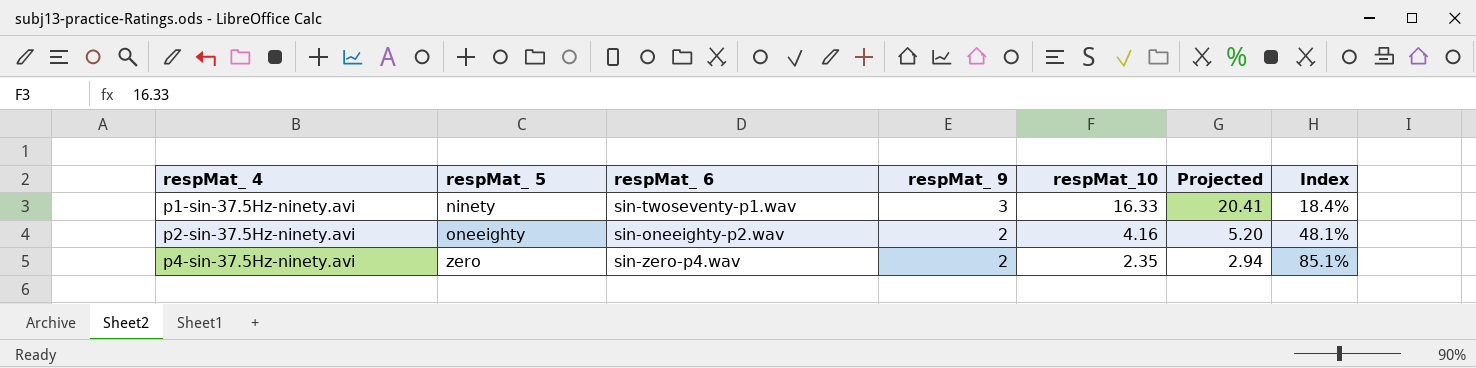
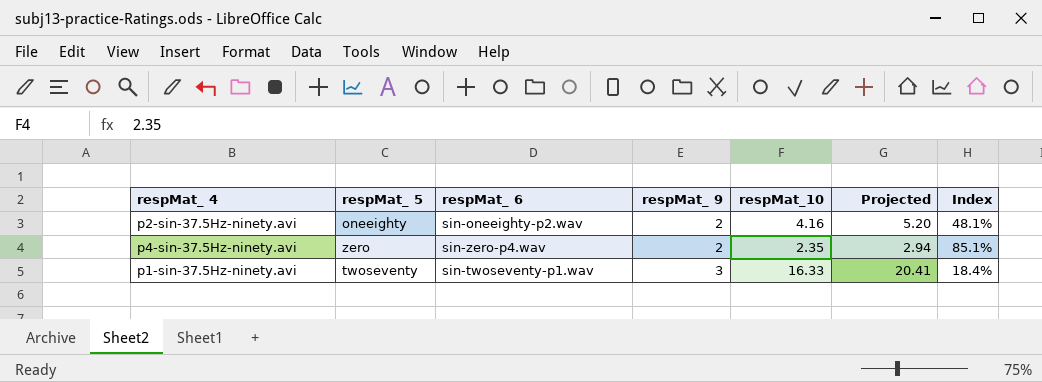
row order: respMat_ 4 ascending -> respMat_ 9 ascending
p1-sin-37.5Hz-ninety.avi | respMat_ 5: ninety -> twoseventy

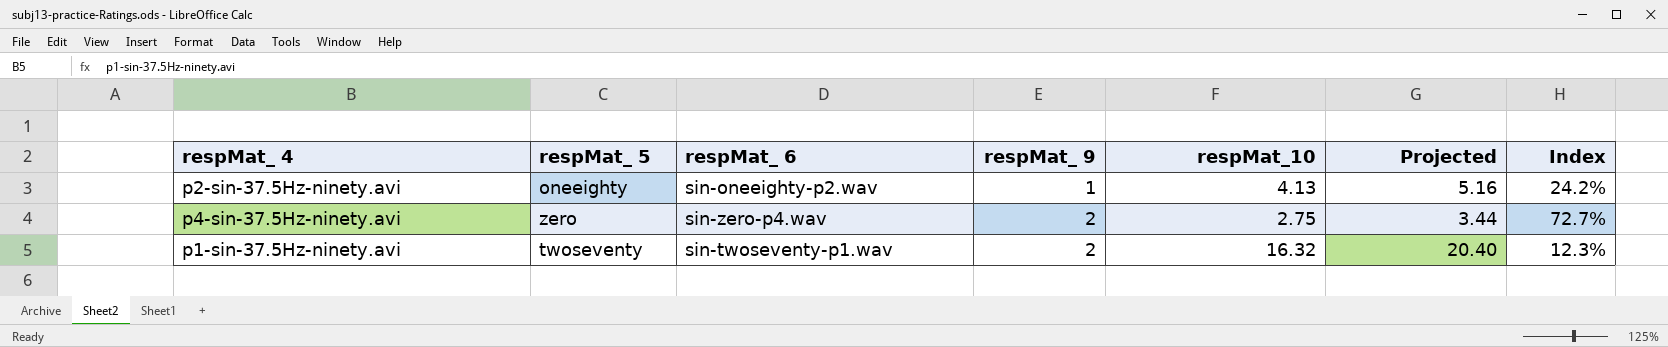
p2-sin-37.5Hz-ninety.avi | respMat_ 9: 2 -> 1
p2-sin-37.5Hz-ninety.avi | respMat_10: 4.16 -> 4.13
p2-sin-37.5Hz-ninety.avi | Projected: 5.20 -> 5.16
p2-sin-37.5Hz-ninety.avi | Index: 48.1% -> 24.2%
p4-sin-37.5Hz-ninety.avi | respMat_10: 2.35 -> 2.75
p4-sin-37.5Hz-ninety.avi | Projected: 2.94 -> 3.44
p4-sin-37.5Hz-ninety.avi | Index: 85.1% -> 72.7%
p1-sin-37.5Hz-ninety.avi | respMat_ 9: 3 -> 2
p1-sin-37.5Hz-ninety.avi | respMat_10: 16.33 -> 16.32
p1-sin-37.5Hz-ninety.avi | Projected: 20.41 -> 20.40
p1-sin-37.5Hz-ninety.avi | Index: 18.4% -> 12.3%

